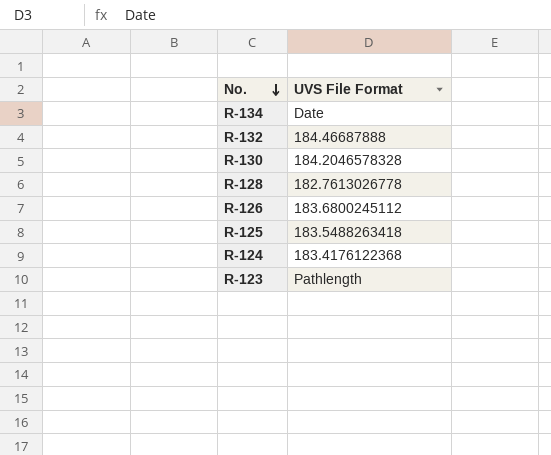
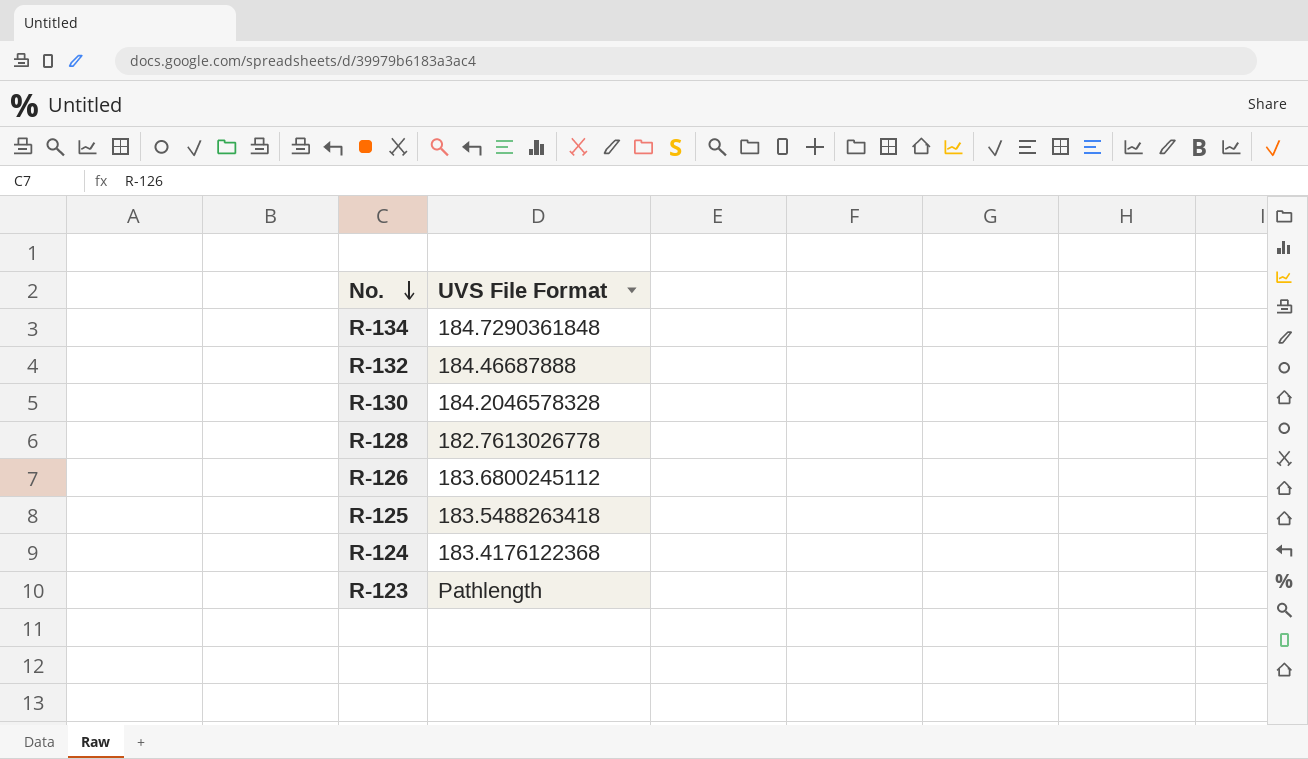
R-134 | UVS File Format: Date -> 184.7290361848

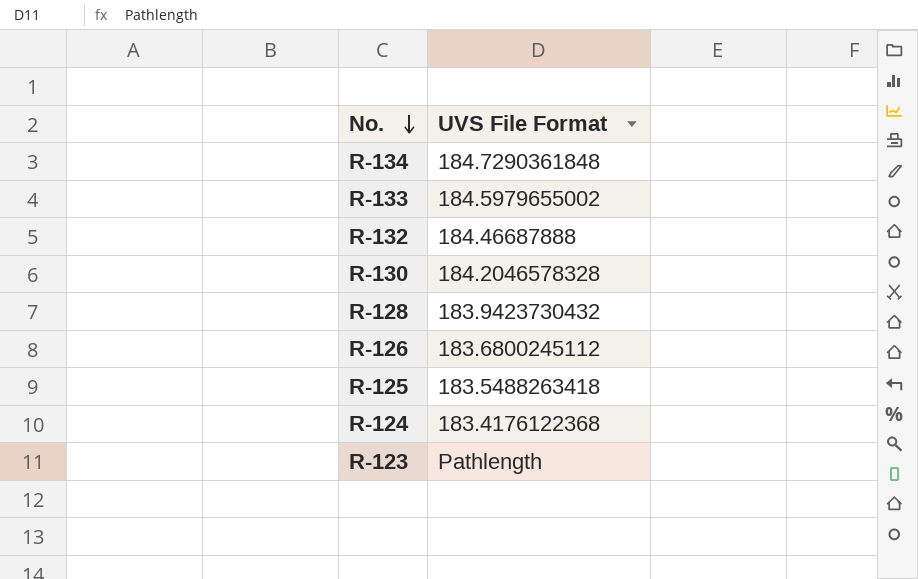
row R-133: none -> 184.5979655002
R-128 | UVS File Format: 182.7613026778 -> 183.9423730432

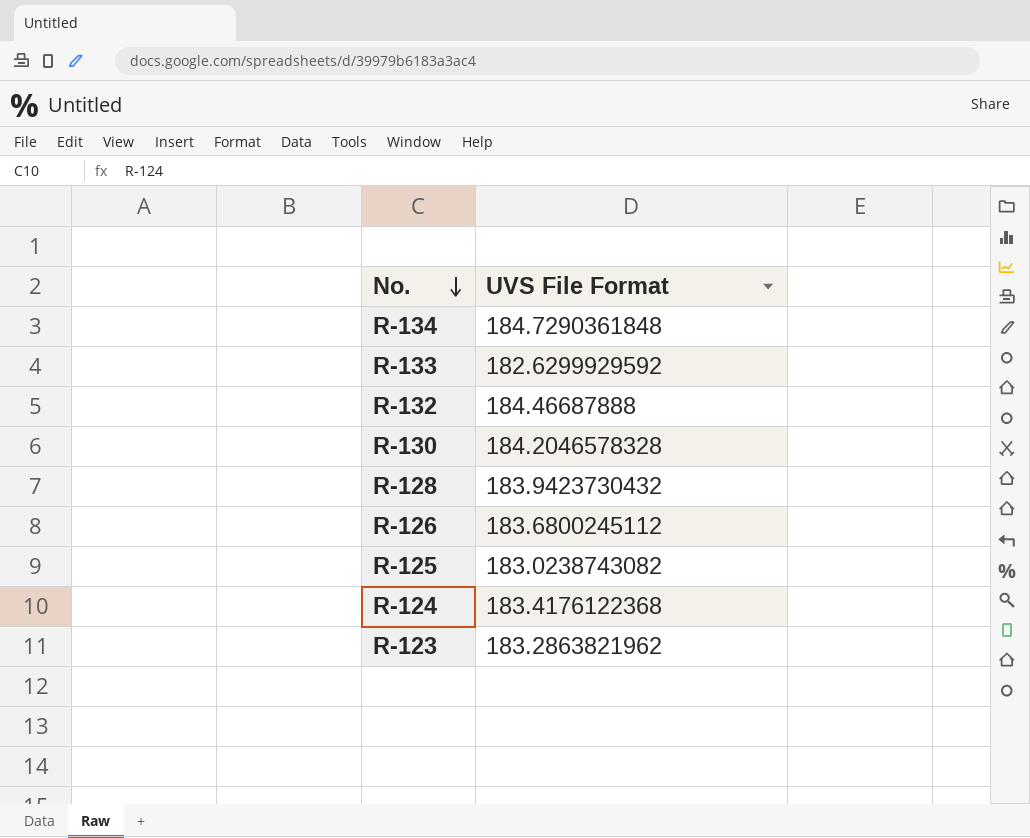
R-133 | UVS File Format: 184.5979655002 -> 182.6299929592
R-125 | UVS File Format: 183.5488263418 -> 183.0238743082
R-123 | UVS File Format: Pathlength -> 183.2863821962

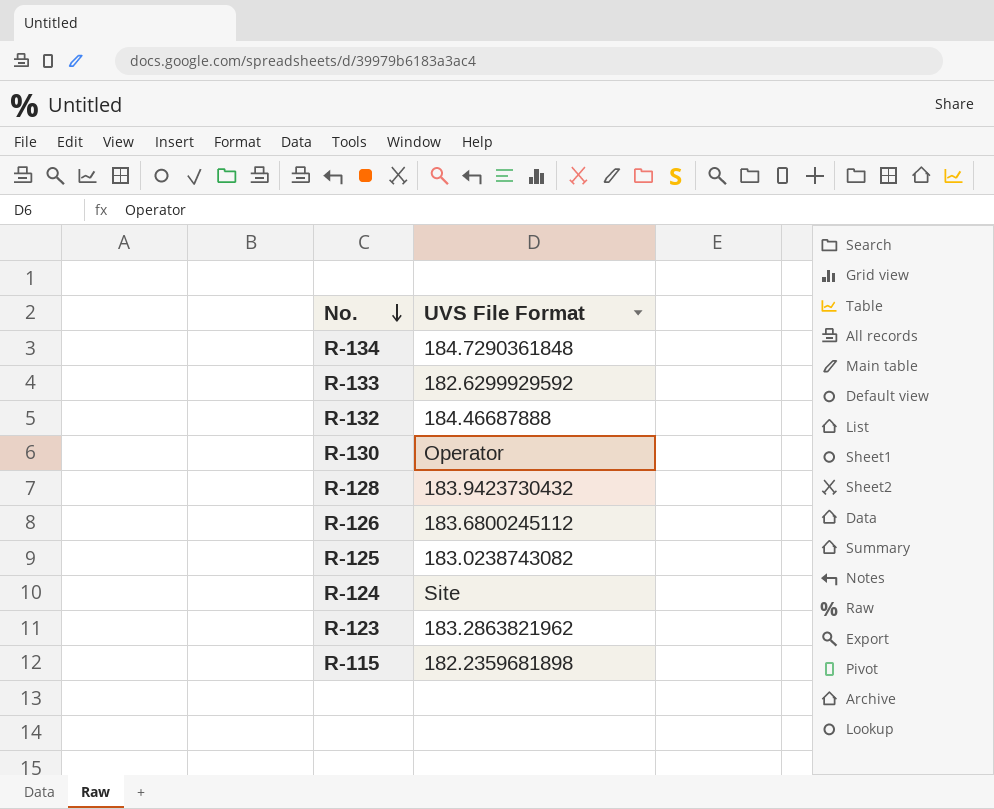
R-130 | UVS File Format: 184.2046578328 -> Operator
R-124 | UVS File Format: 183.4176122368 -> Site
row R-115: none -> 182.2359681898

